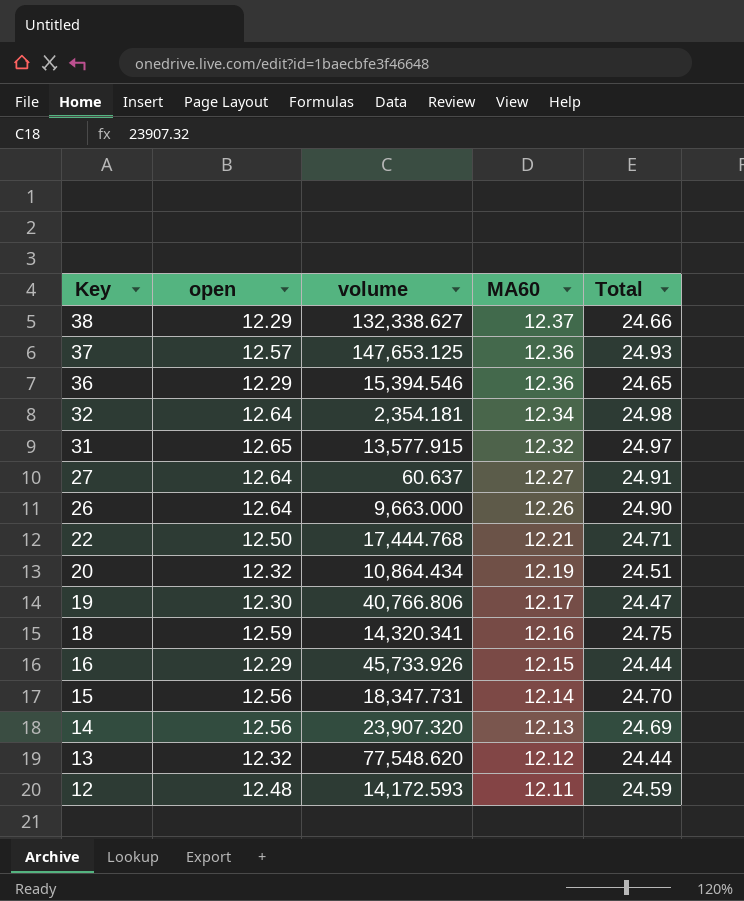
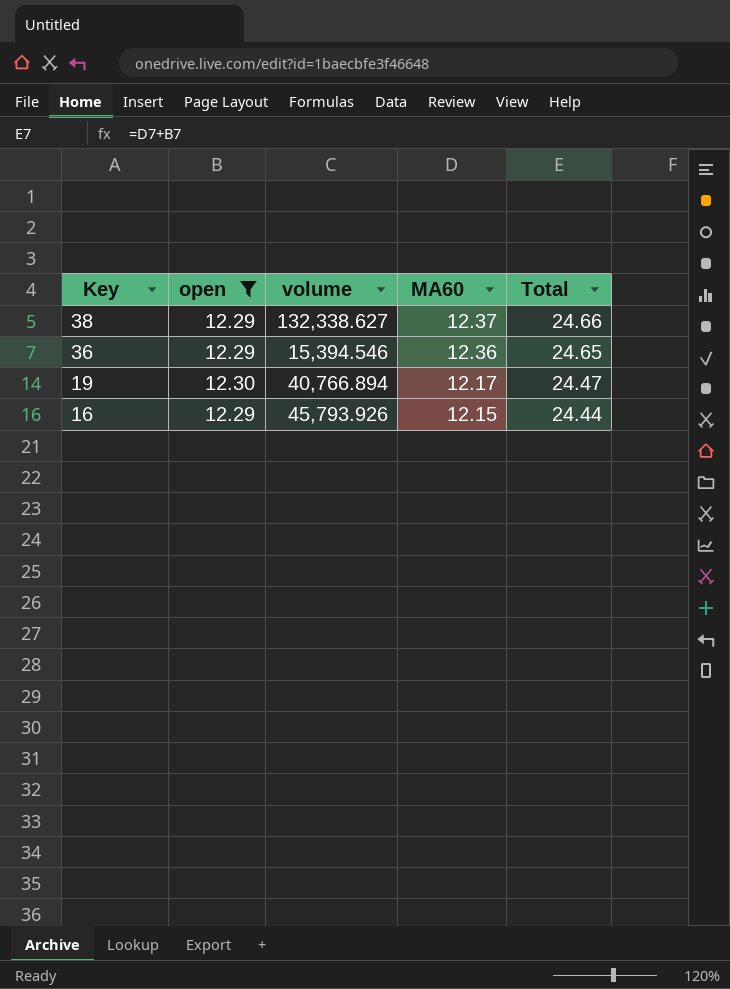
filter: none -> open <= 12.30
19 | volume: 40,766.806 -> 40,766.894
16 | volume: 45,733.926 -> 45,793.926

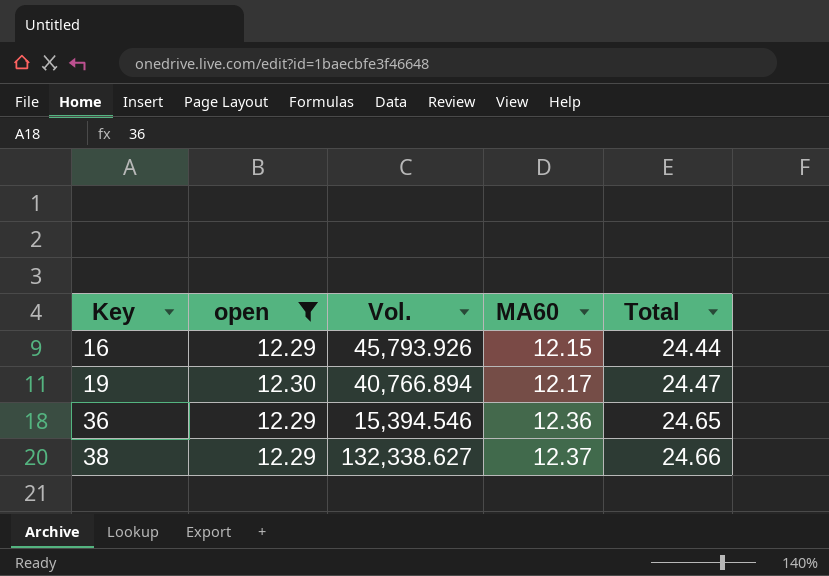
row order: Key descending -> Key ascending
column name: volume -> Vol.

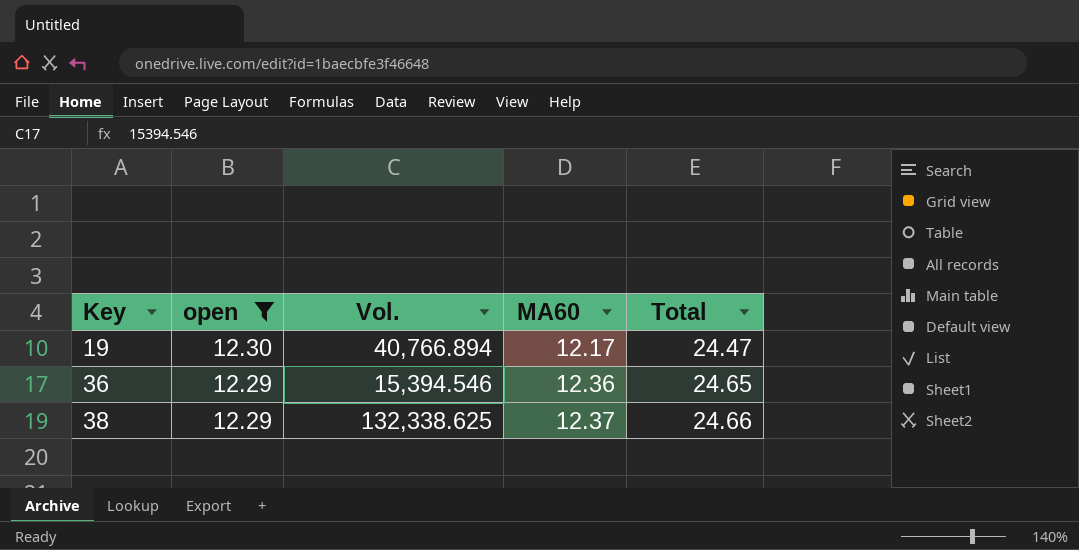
row 16: 12.29 | 45,793.926 | 12.15 | 24.44 -> none
38 | Vol.: 132,338.627 -> 132,338.625

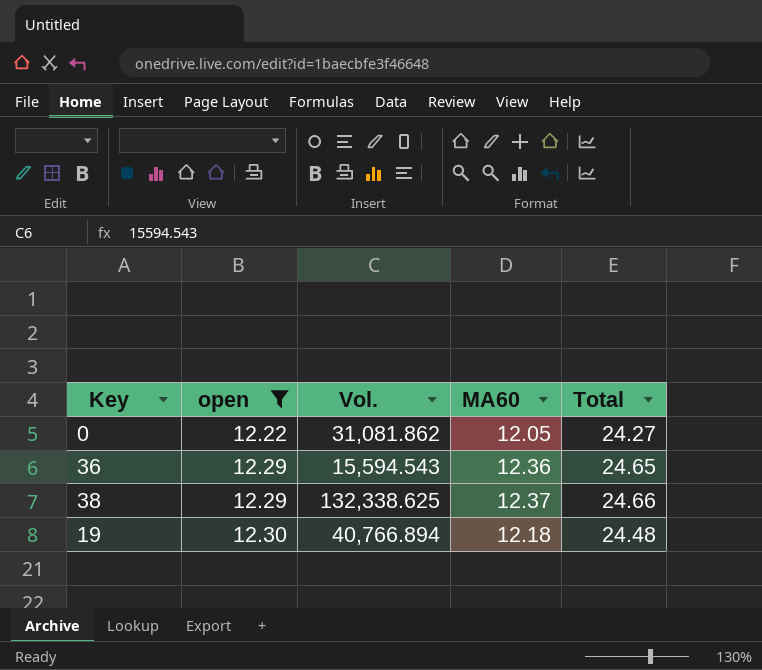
row order: Key ascending -> open ascending
row 0: none -> 12.22 | 31,081.862 | 12.05 | 24.27
36 | Vol.: 15,394.546 -> 15,594.543
19 | MA60: 12.17 -> 12.18
19 | Total: 24.47 -> 24.48

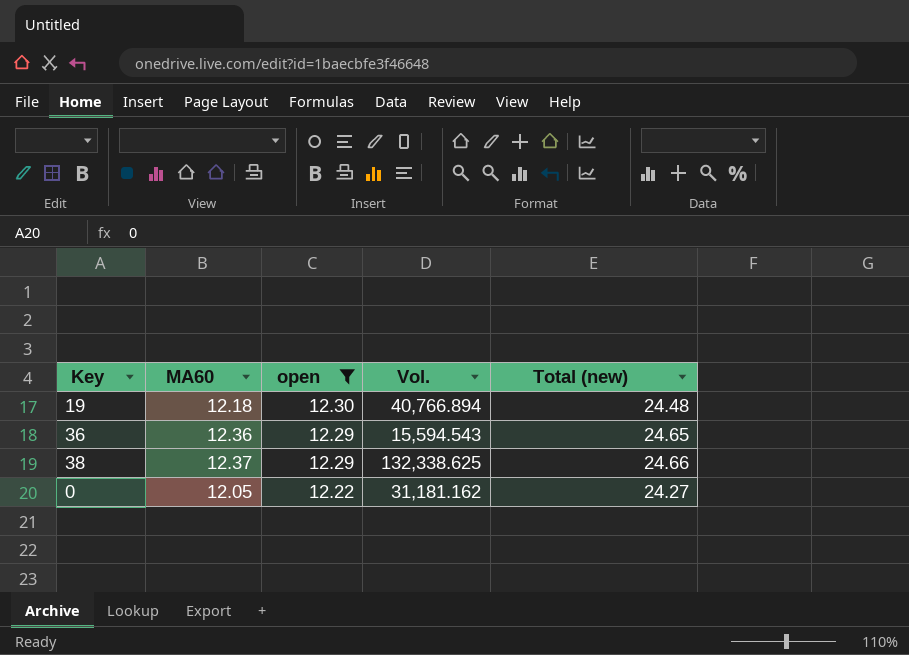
row order: open ascending -> open descending
column MA60 | position: 4 -> 2
column name: Total -> Total (new)
0 | Vol.: 31,081.862 -> 31,181.162

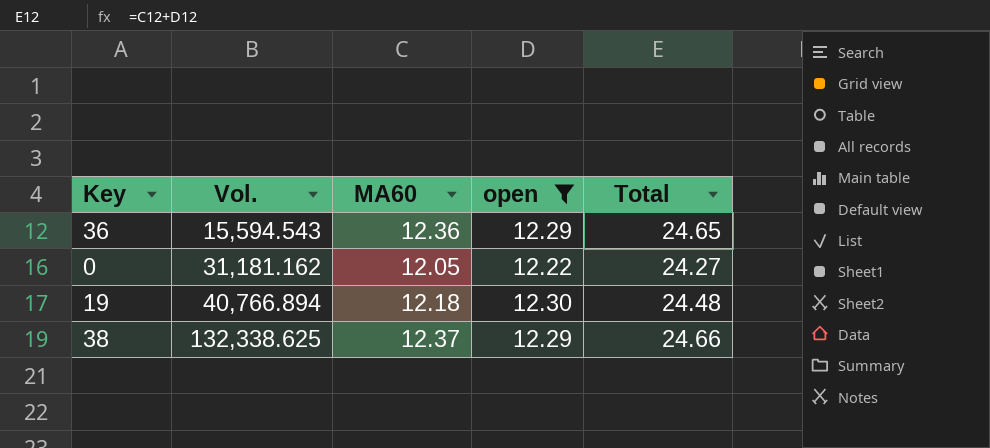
row order: open descending -> Vol. ascending
column Vol. | position: 4 -> 2
column name: Total (new) -> Total

